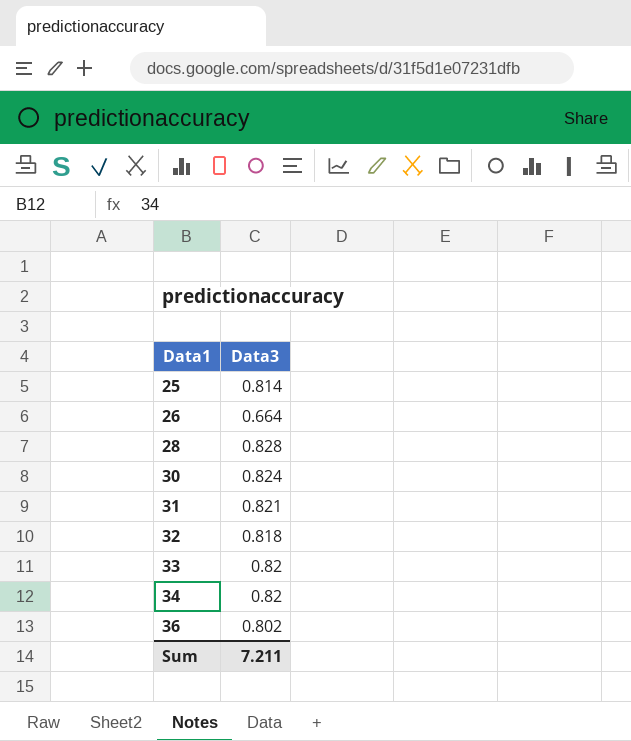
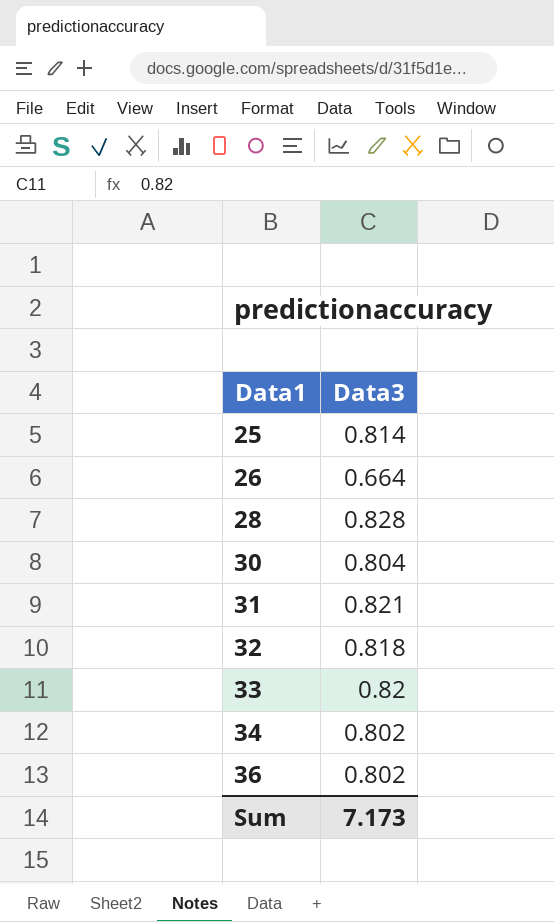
30 | Data3: 0.824 -> 0.804
34 | Data3: 0.82 -> 0.802
Sum | Data3: 7.211 -> 7.173

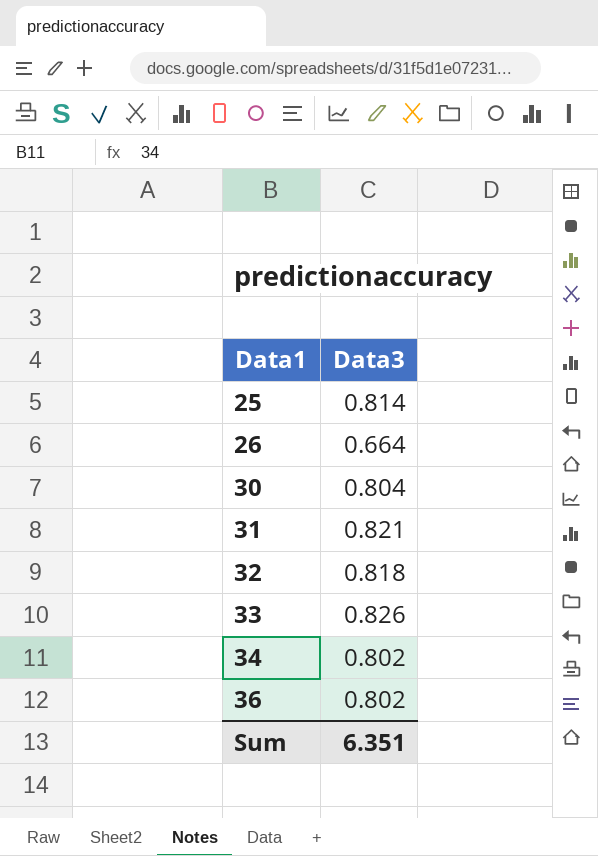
row 28: 0.828 -> none
33 | Data3: 0.82 -> 0.826
Sum | Data3: 7.173 -> 6.351

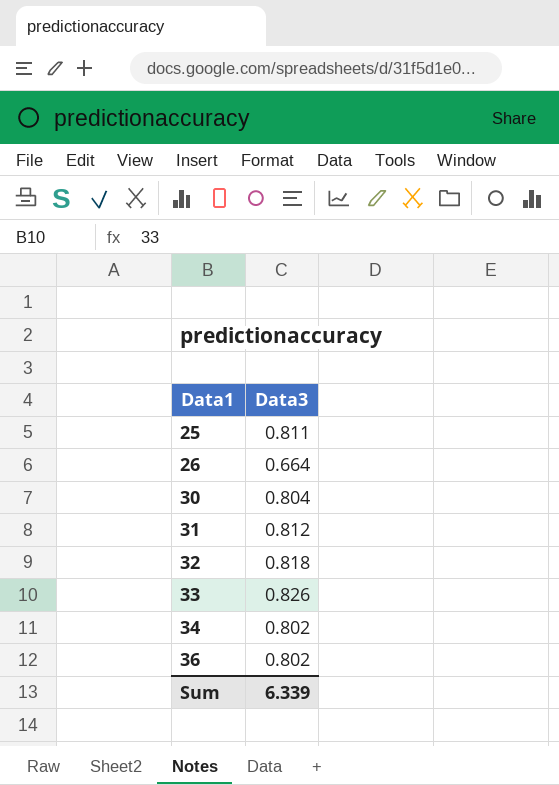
25 | Data3: 0.814 -> 0.811
31 | Data3: 0.821 -> 0.812
Sum | Data3: 6.351 -> 6.339

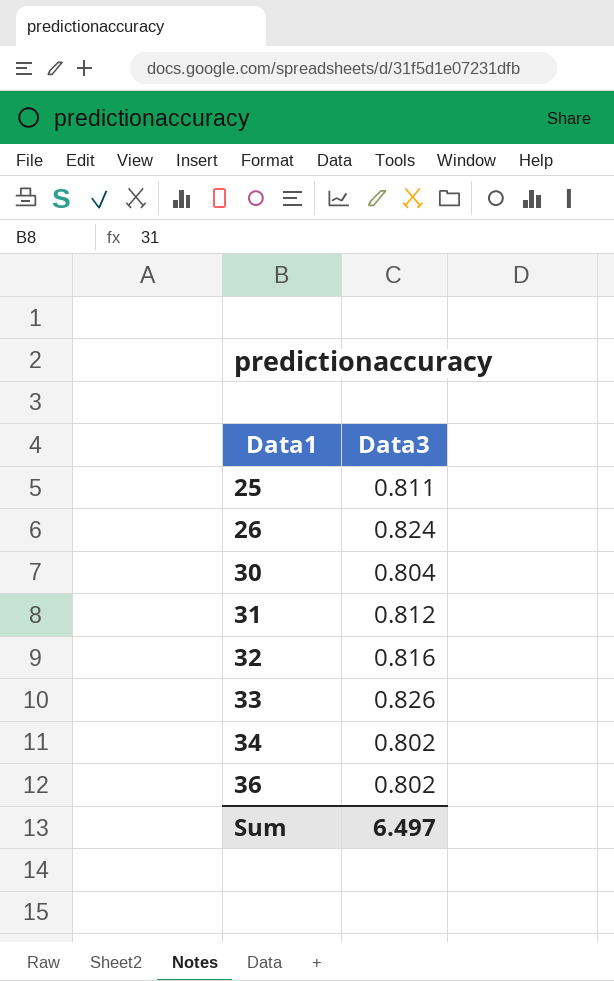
26 | Data3: 0.664 -> 0.824
32 | Data3: 0.818 -> 0.816
Sum | Data3: 6.339 -> 6.497

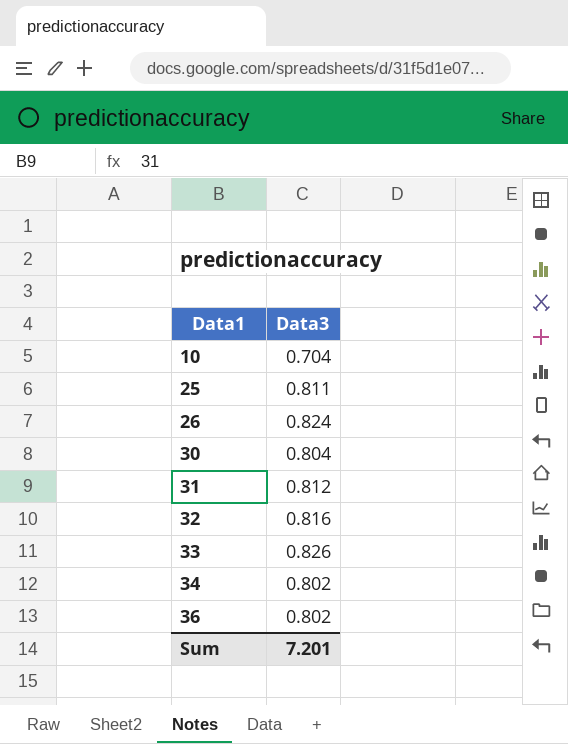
row 10: none -> 0.704
Sum | Data3: 6.497 -> 7.201

